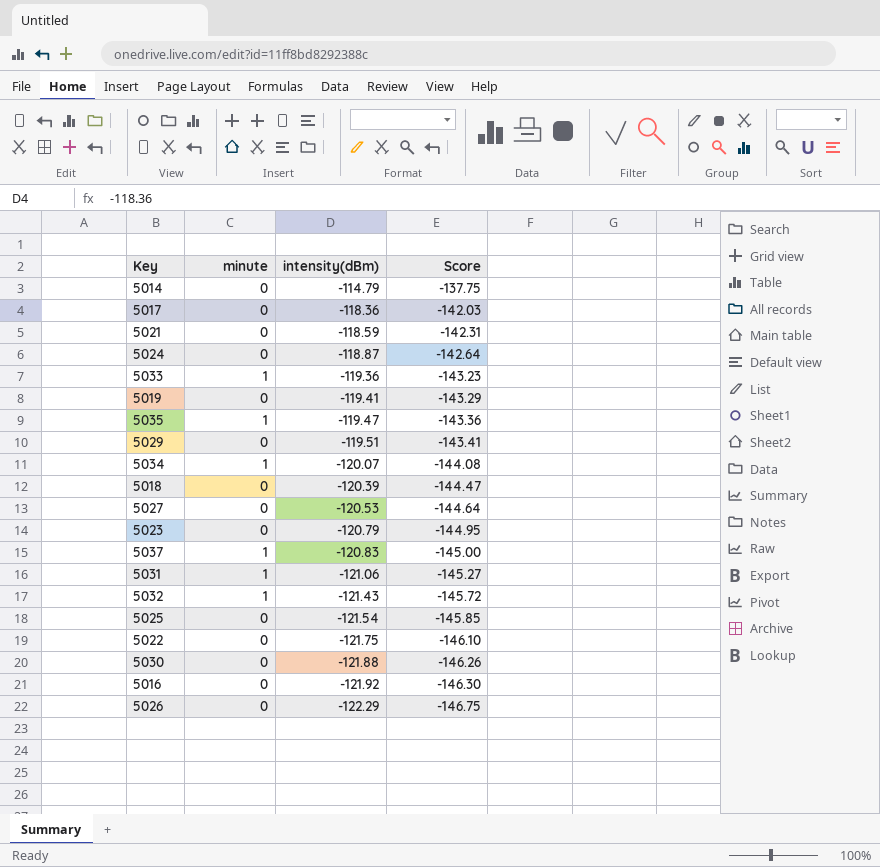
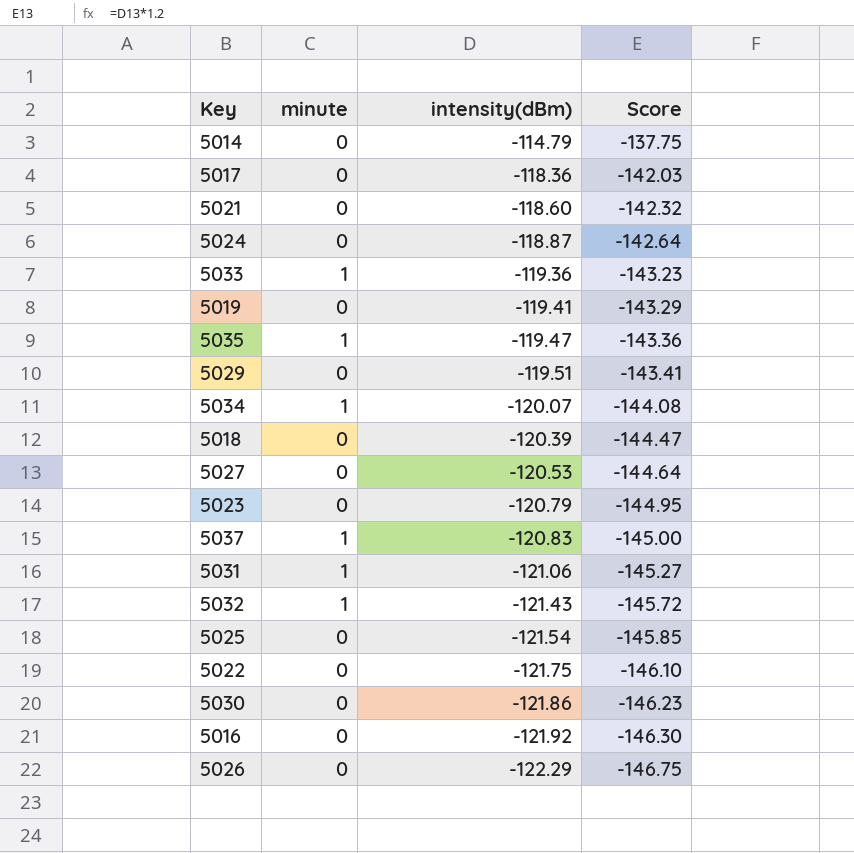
5021 | intensity(dBm): -118.59 -> -118.60
5021 | Score: -142.31 -> -142.32
5030 | intensity(dBm): -121.88 -> -121.86
5030 | Score: -146.26 -> -146.23

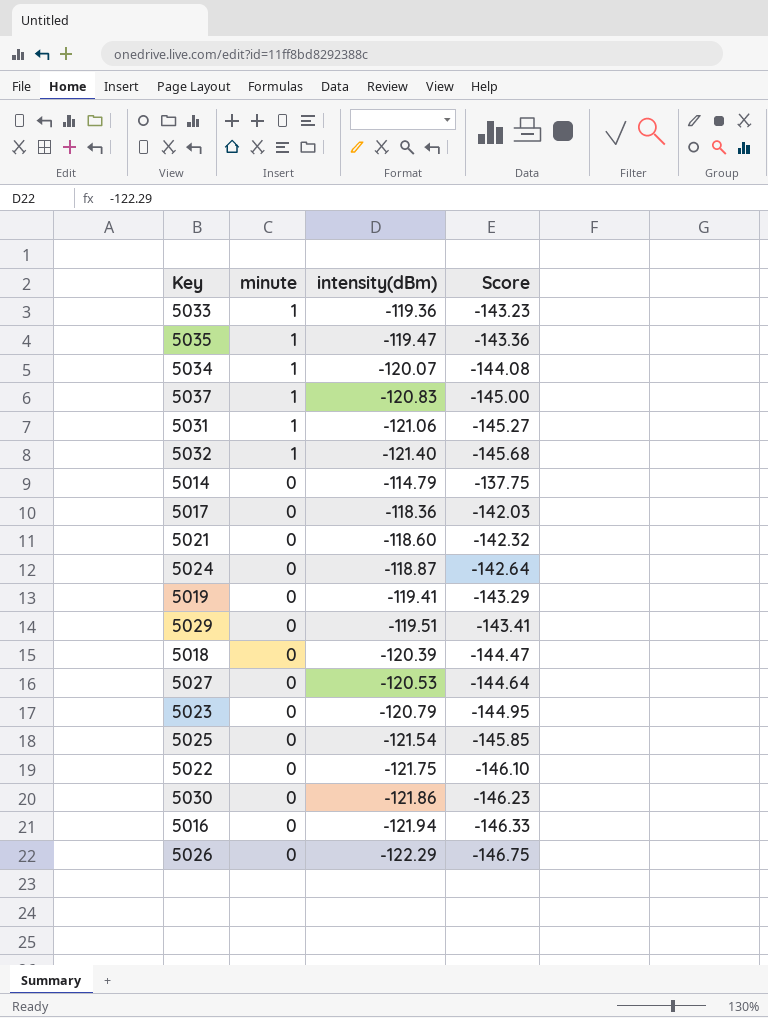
row order: intensity(dBm) descending -> minute descending
5032 | intensity(dBm): -121.43 -> -121.40
5032 | Score: -145.72 -> -145.68
5016 | intensity(dBm): -121.92 -> -121.94
5016 | Score: -146.30 -> -146.33

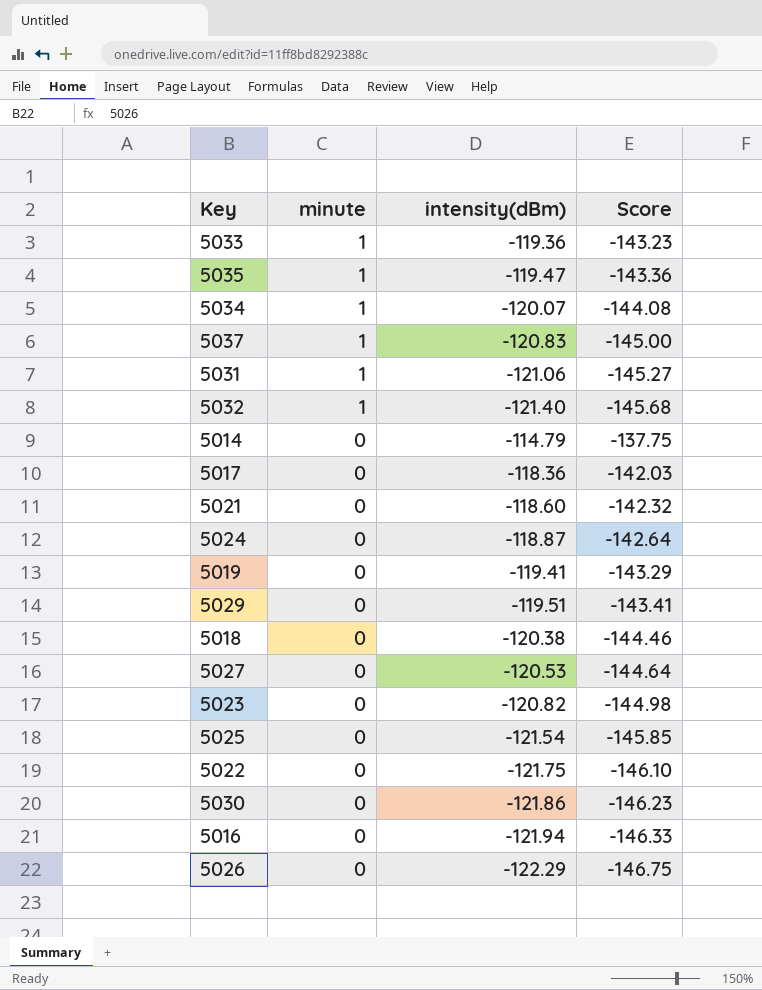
5018 | intensity(dBm): -120.39 -> -120.38
5018 | Score: -144.47 -> -144.46
5023 | intensity(dBm): -120.79 -> -120.82
5023 | Score: -144.95 -> -144.98

